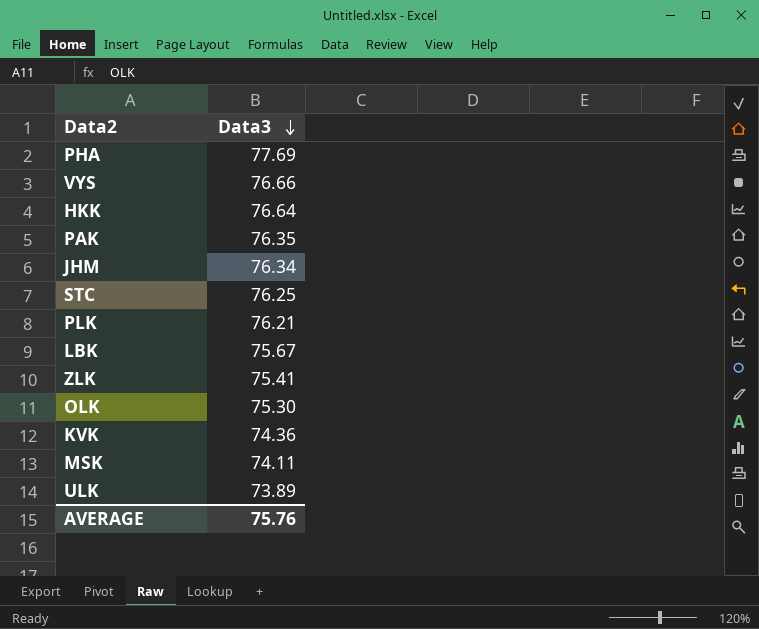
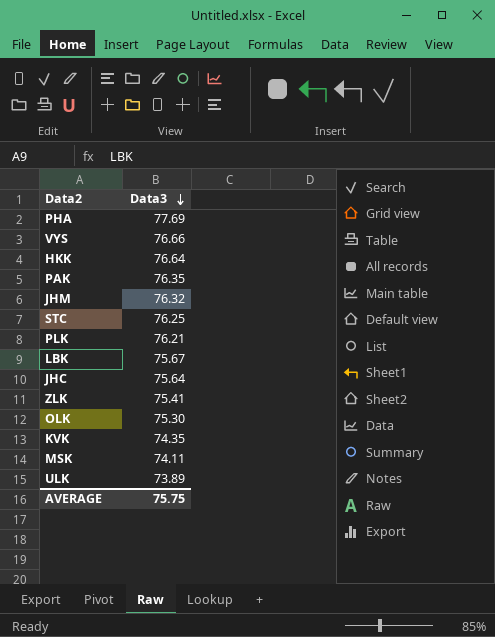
JHM | Data3: 76.34 -> 76.32
row JHC: none -> 75.64
KVK | Data3: 74.36 -> 74.35
AVERAGE | Data3: 75.76 -> 75.75

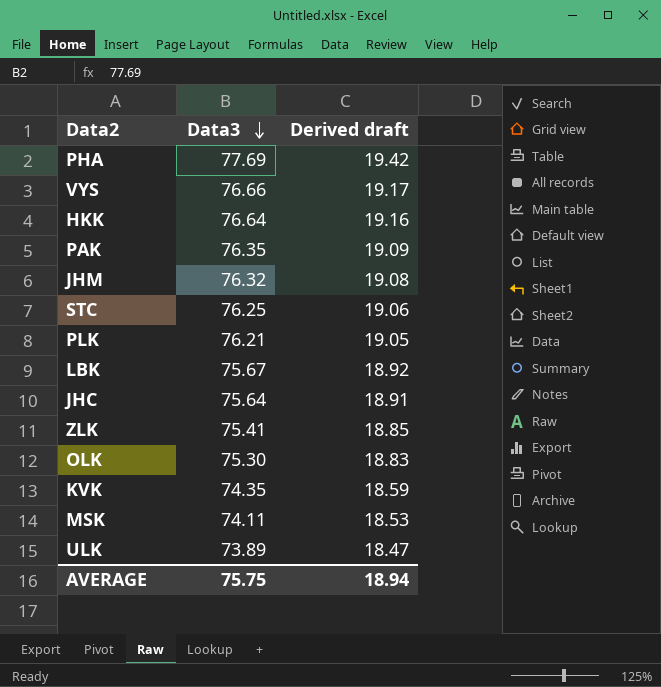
column Derived draft | formula: none -> [Data3] * 0.25

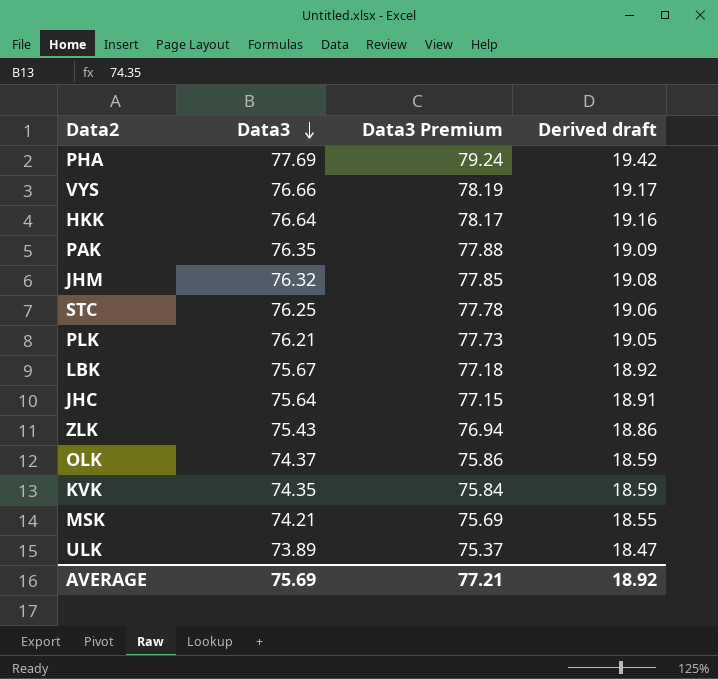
column Data3 Premium | formula: none -> [Data3] * 1.02
ZLK | Data3: 75.41 -> 75.43
ZLK | Derived draft: 18.85 -> 18.86
OLK | Data3: 75.30 -> 74.37
OLK | Derived draft: 18.83 -> 18.59
MSK | Data3: 74.11 -> 74.21
MSK | Derived draft: 18.53 -> 18.55
AVERAGE | Data3: 75.75 -> 75.69
AVERAGE | Derived draft: 18.94 -> 18.92

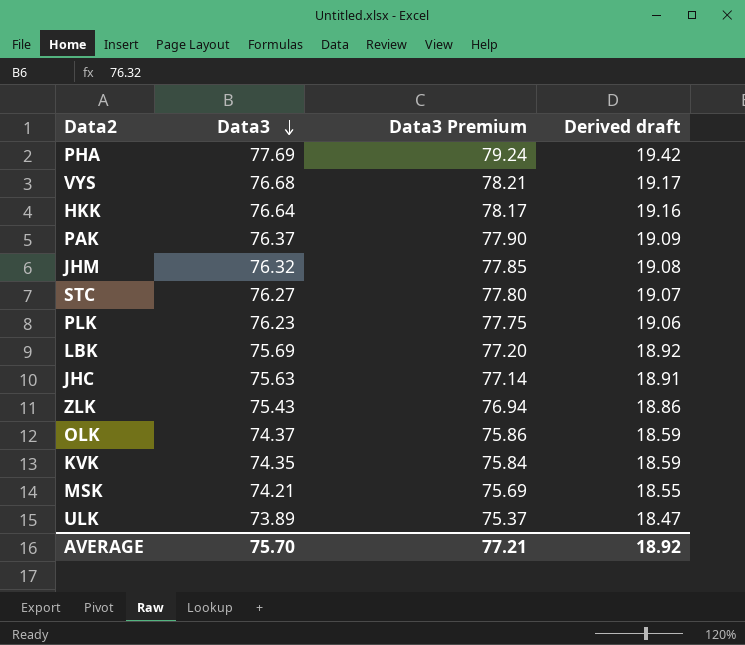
VYS | Data3: 76.66 -> 76.68
VYS | Data3 Premium: 78.19 -> 78.21
PAK | Data3: 76.35 -> 76.37
PAK | Data3 Premium: 77.88 -> 77.90
STC | Data3: 76.25 -> 76.27
STC | Data3 Premium: 77.78 -> 77.80
STC | Derived draft: 19.06 -> 19.07
PLK | Data3: 76.21 -> 76.23
PLK | Data3 Premium: 77.73 -> 77.75
PLK | Derived draft: 19.05 -> 19.06
LBK | Data3: 75.67 -> 75.69
LBK | Data3 Premium: 77.18 -> 77.20
JHC | Data3: 75.64 -> 75.63
JHC | Data3 Premium: 77.15 -> 77.14
AVERAGE | Data3: 75.69 -> 75.70

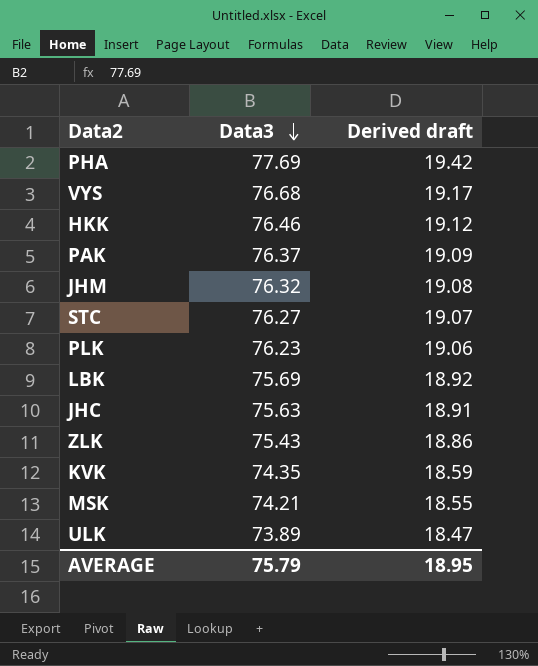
column Data3 Premium | formula: [Data3] * 1.02 -> none
row OLK: 74.37 | 75.86 | 18.59 -> none
HKK | Data3: 76.64 -> 76.46
HKK | Derived draft: 19.16 -> 19.12
AVERAGE | Data3: 75.70 -> 75.79
AVERAGE | Derived draft: 18.92 -> 18.95

